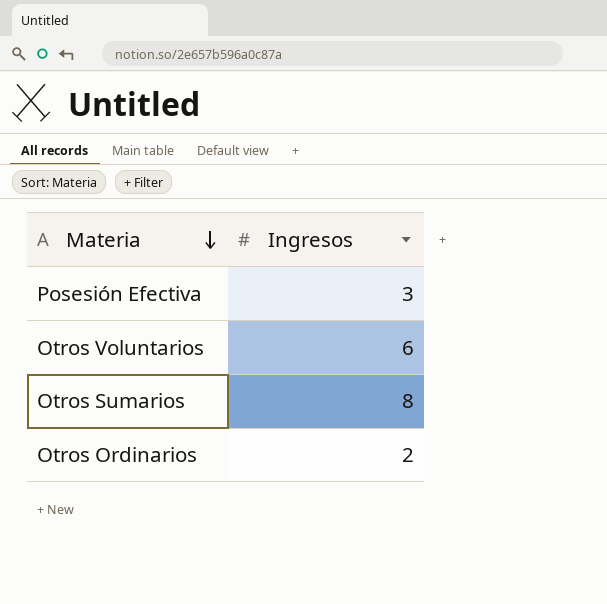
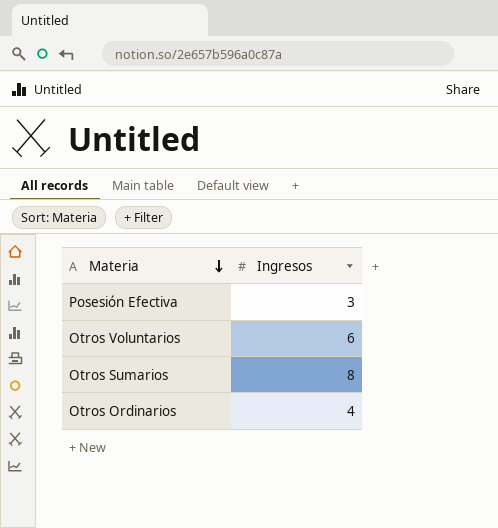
Otros Ordinarios | Ingresos: 2 -> 4

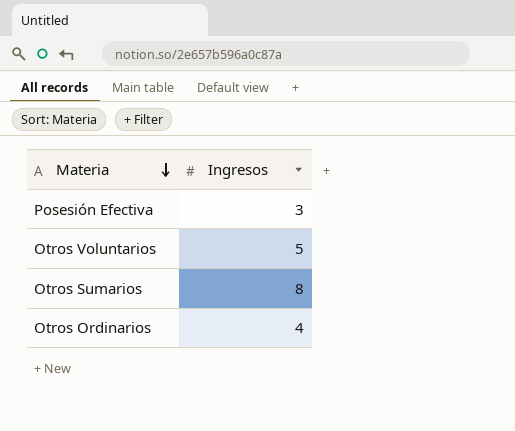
Otros Voluntarios | Ingresos: 6 -> 5

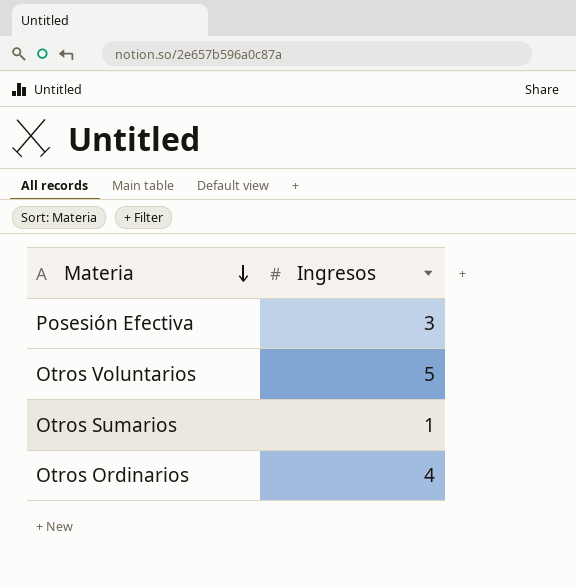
Otros Sumarios | Ingresos: 8 -> 1

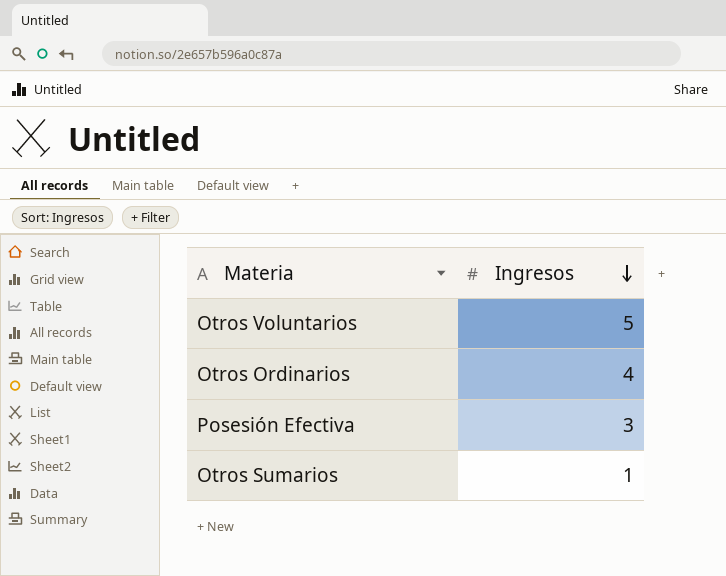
row order: Materia descending -> Ingresos descending

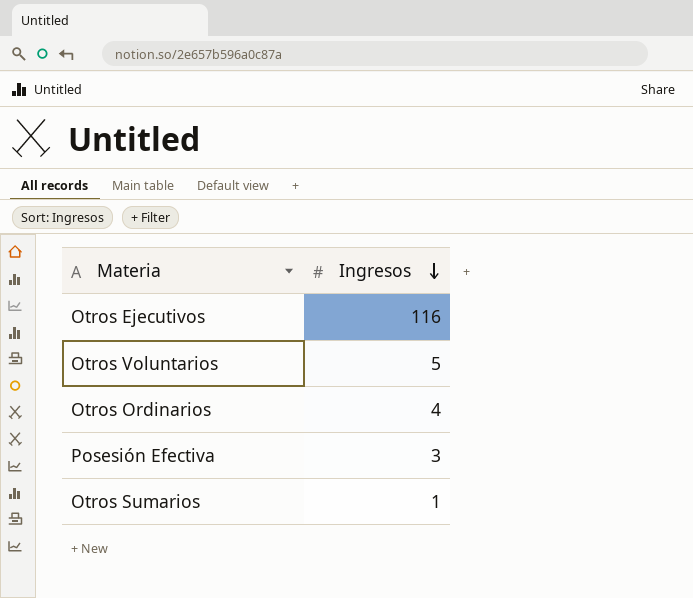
row Otros Ejecutivos: none -> 116

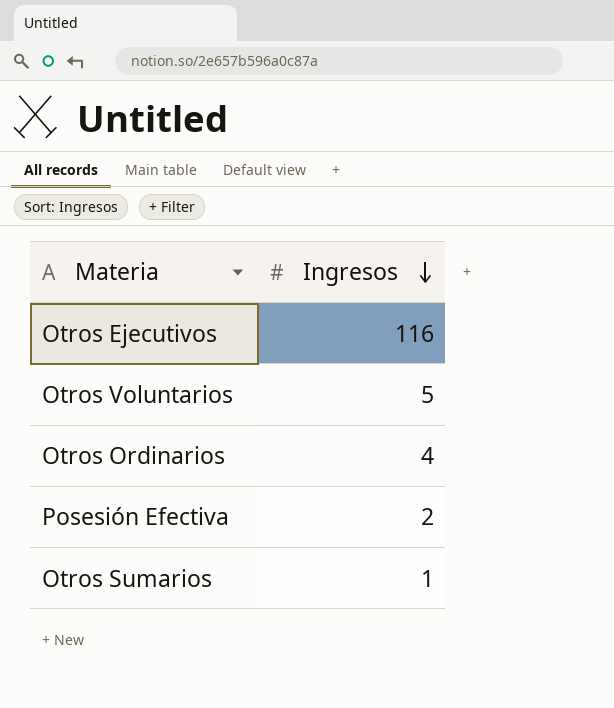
Posesión Efectiva | Ingresos: 3 -> 2

